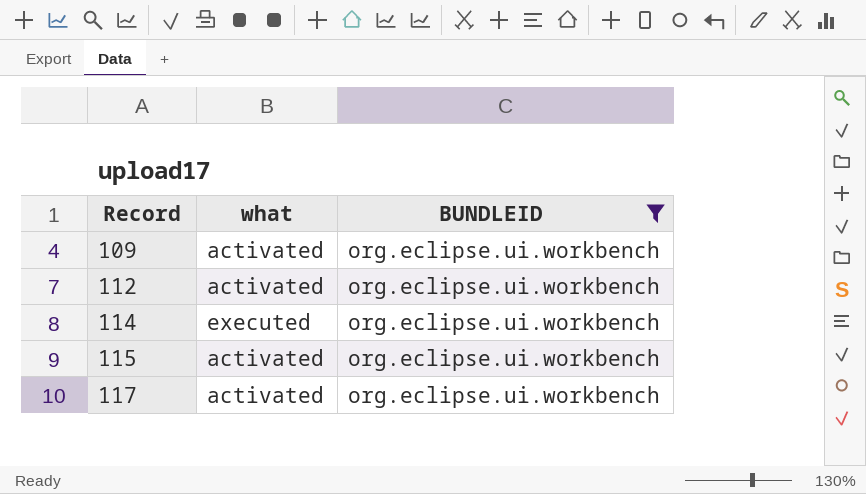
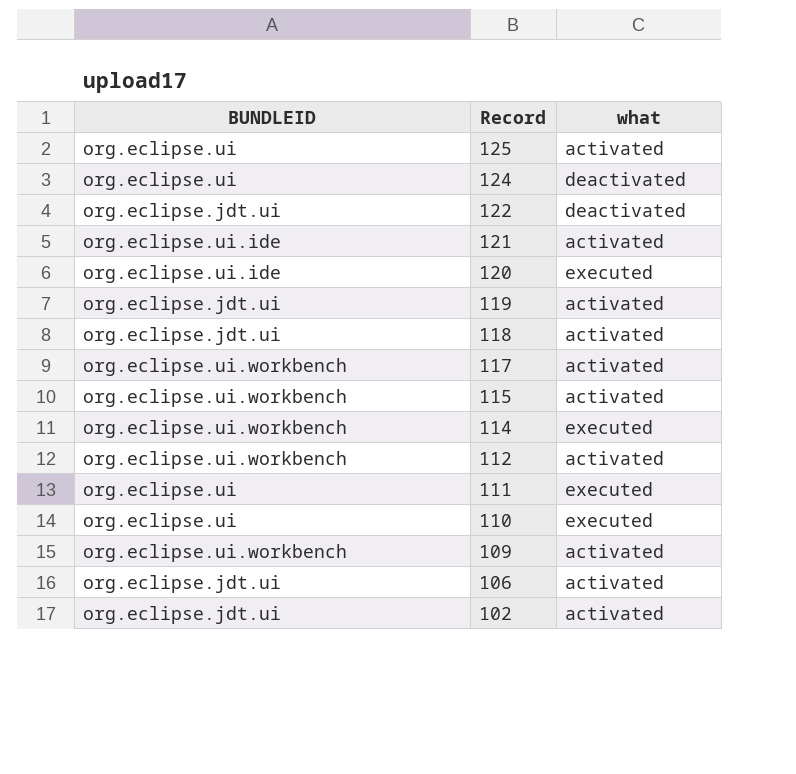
filter: BUNDLEID = org.eclipse.ui.workbench -> none
row order: Record ascending -> Record descending
column BUNDLEID | position: 3 -> 1

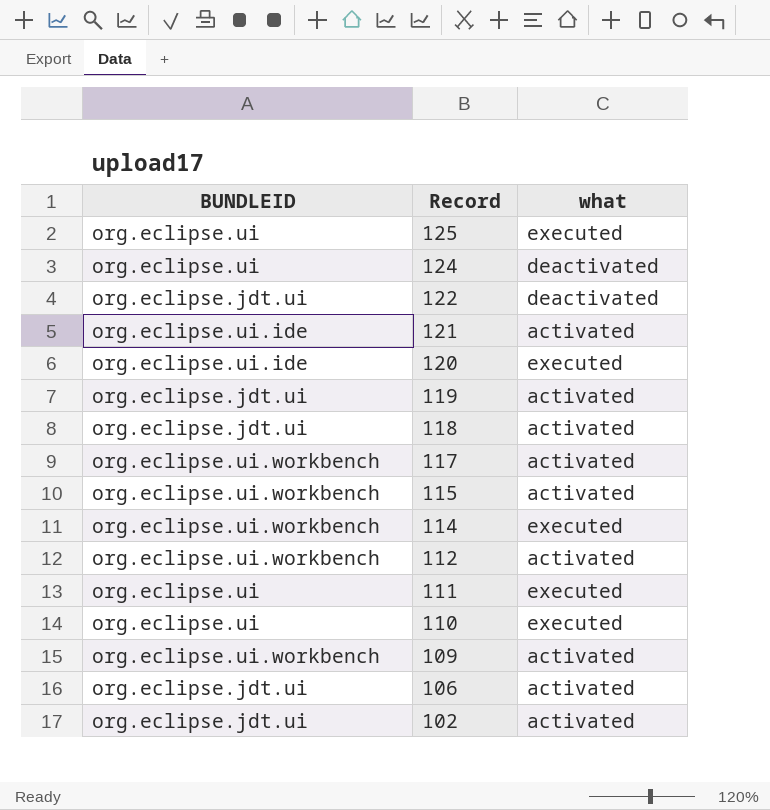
125 | what: activated -> executed

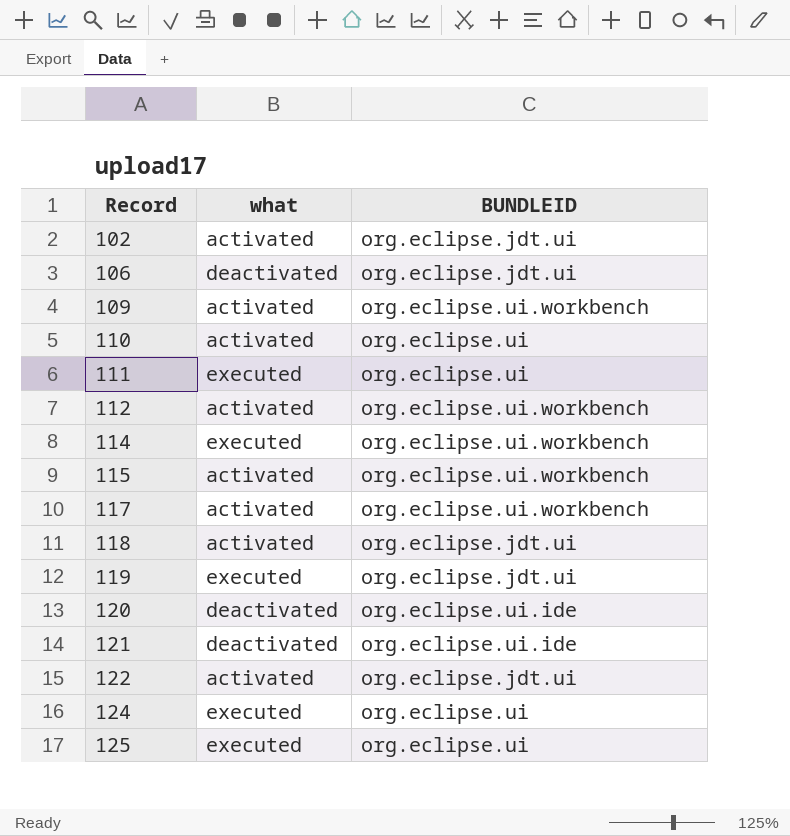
row order: Record descending -> Record ascending
column BUNDLEID | position: 1 -> 3
106 | what: activated -> deactivated
110 | what: executed -> activated
119 | what: activated -> executed
120 | what: executed -> deactivated
121 | what: activated -> deactivated
122 | what: deactivated -> activated
124 | what: deactivated -> executed

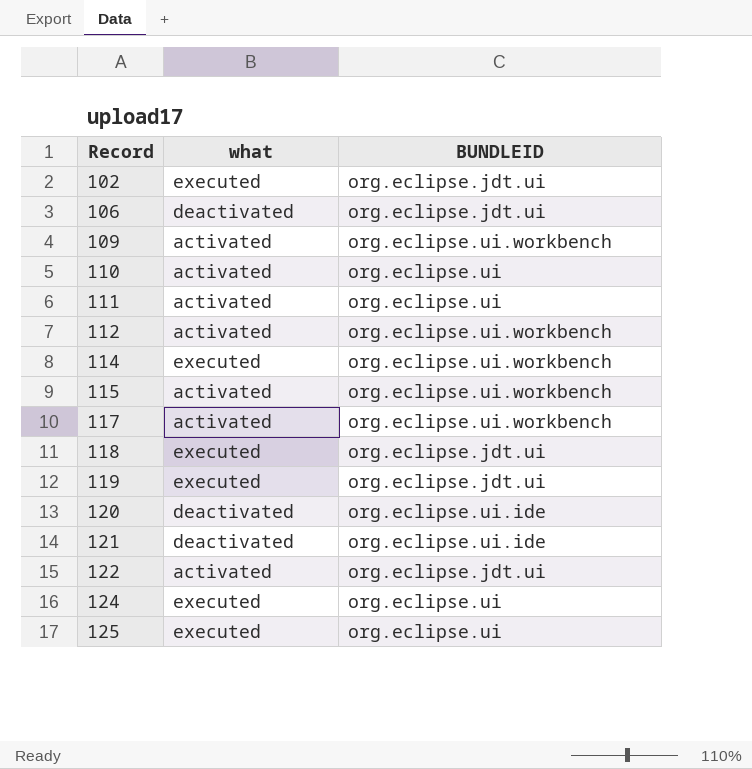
102 | what: activated -> executed
111 | what: executed -> activated
118 | what: activated -> executed

